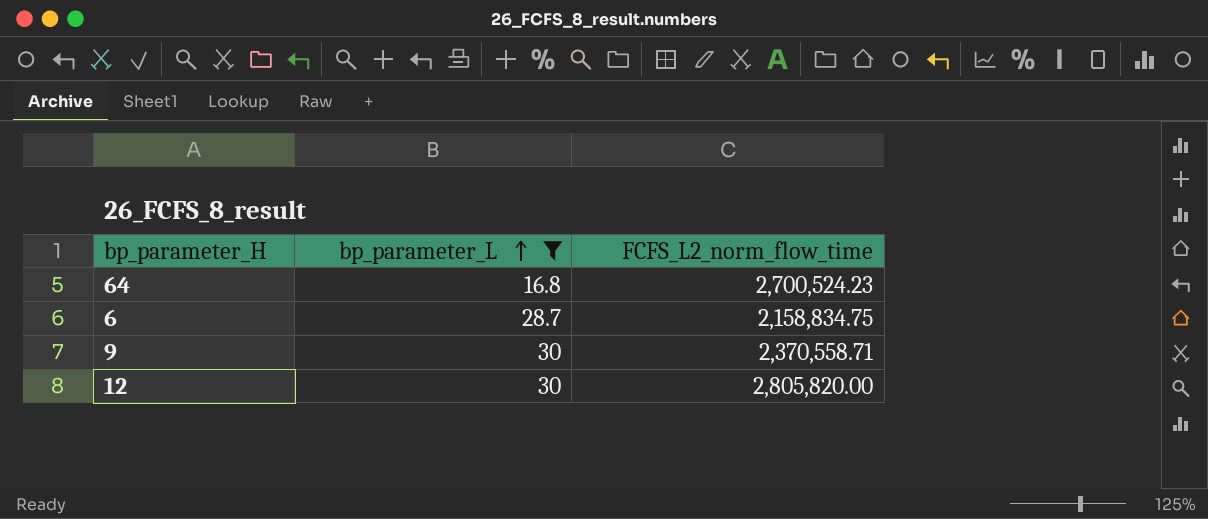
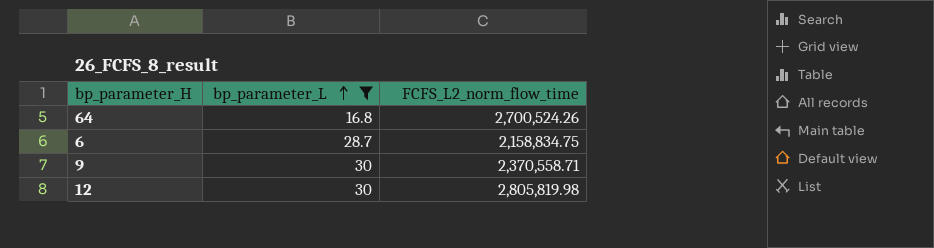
64 | FCFS_L2_norm_flow_time: 2,700,524.23 -> 2,700,524.26
12 | FCFS_L2_norm_flow_time: 2,805,820.00 -> 2,805,819.98

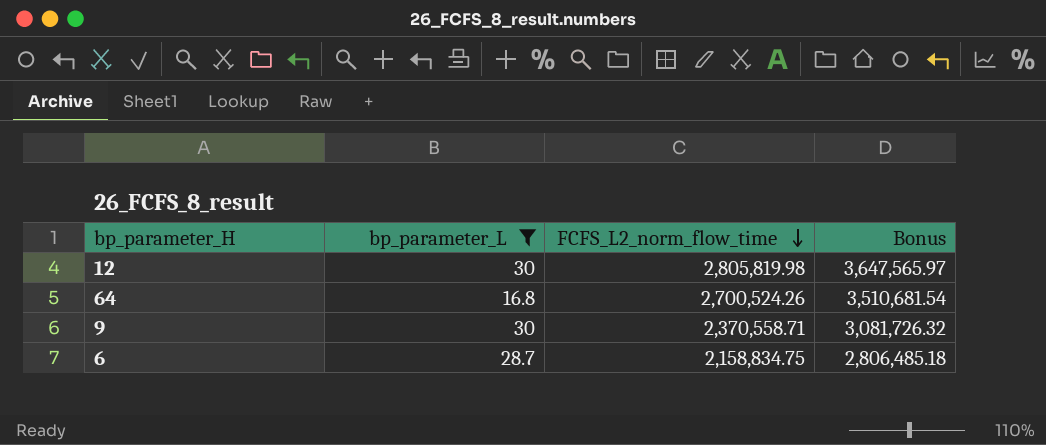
row order: bp_parameter_L ascending -> FCFS_L2_norm_flow_time descending
column Bonus | formula: none -> [FCFS_L2_norm_flow_time] * 1.3

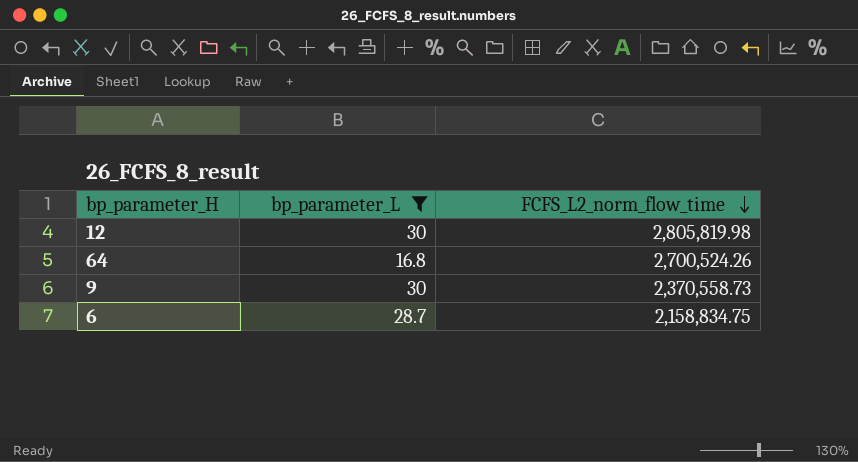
column Bonus | formula: [FCFS_L2_norm_flow_time] * 1.3 -> none
9 | FCFS_L2_norm_flow_time: 2,370,558.71 -> 2,370,558.73

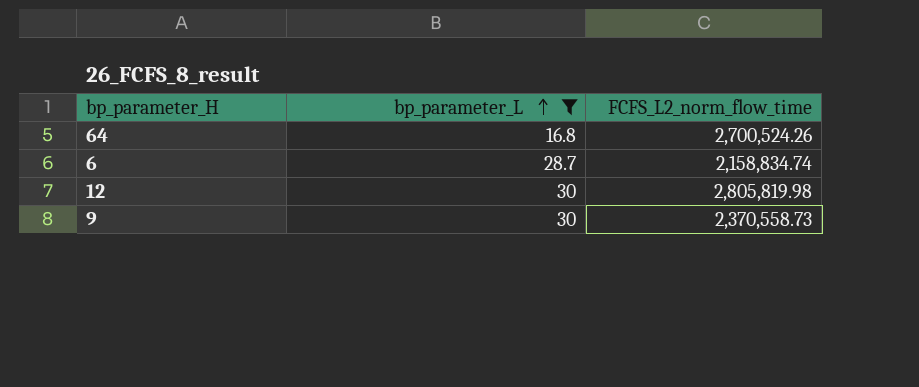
row order: FCFS_L2_norm_flow_time descending -> bp_parameter_L ascending
6 | FCFS_L2_norm_flow_time: 2,158,834.75 -> 2,158,834.74

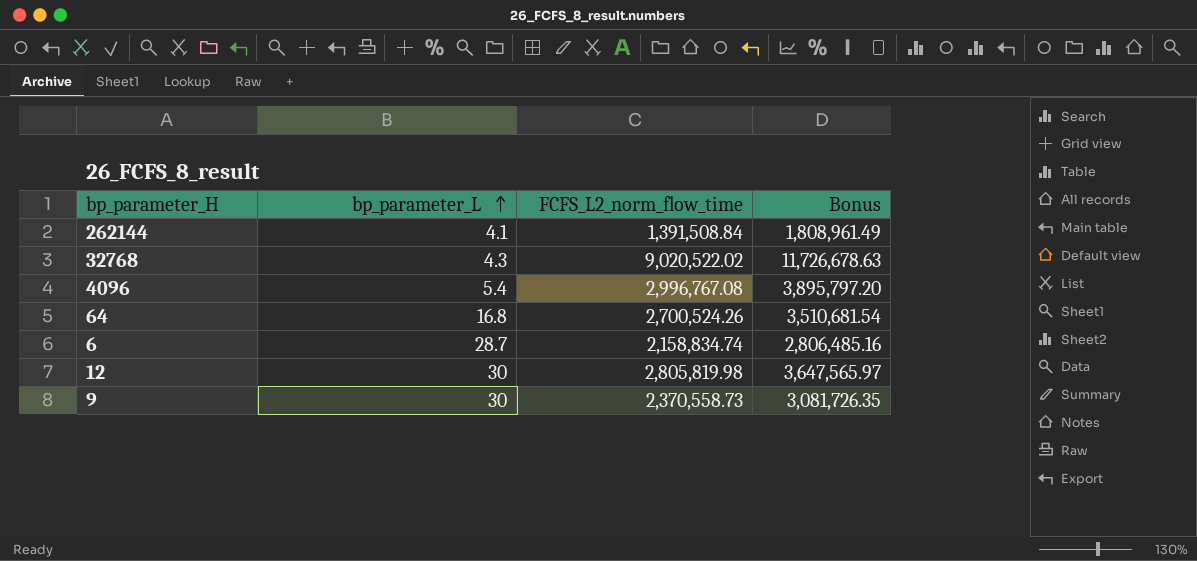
filter: bp_parameter_L >= 16.8 -> none
column Bonus | formula: none -> [FCFS_L2_norm_flow_time] * 1.3

